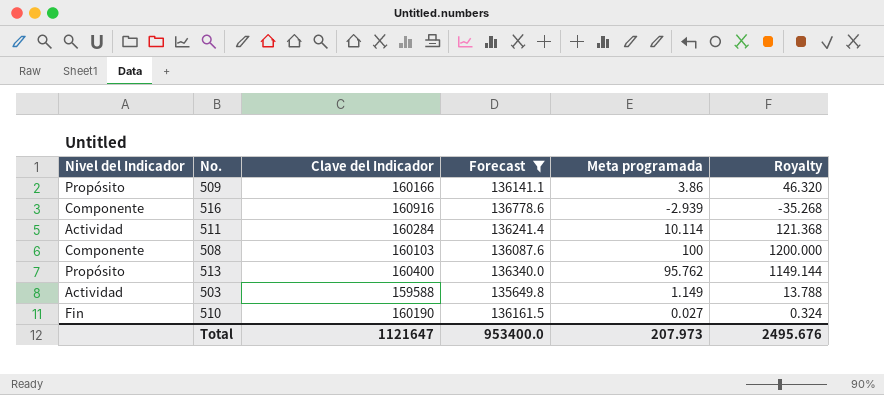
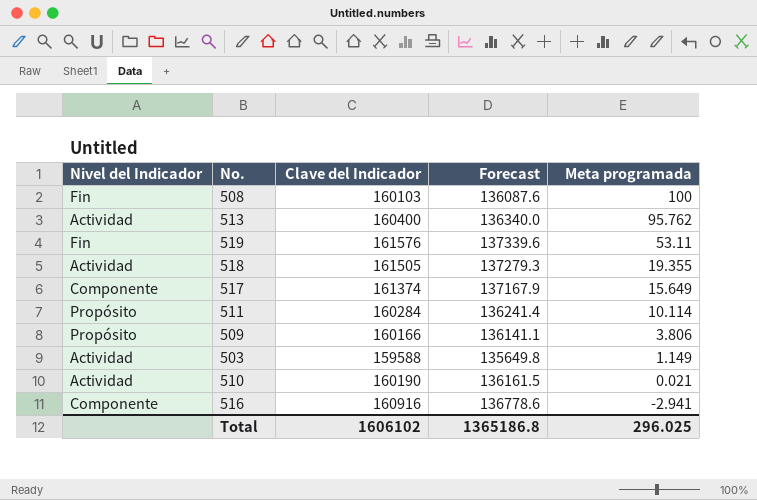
filter: Forecast <= 136778.6 -> none
row order: none -> Meta programada descending
column Royalty | formula: [Meta programada] * 12 -> none
508 | Nivel del Indicador: Componente -> Fin
513 | Nivel del Indicador: Propósito -> Actividad
511 | Nivel del Indicador: Actividad -> Propósito
509 | Meta programada: 3.86 -> 3.806
510 | Nivel del Indicador: Fin -> Actividad
510 | Meta programada: 0.027 -> 0.021
516 | Meta programada: -2.939 -> -2.941
Total | Clave del Indicador: 1121647 -> 1606102
Total | Forecast: 953400.0 -> 1365186.8
Total | Meta programada: 207.973 -> 296.025

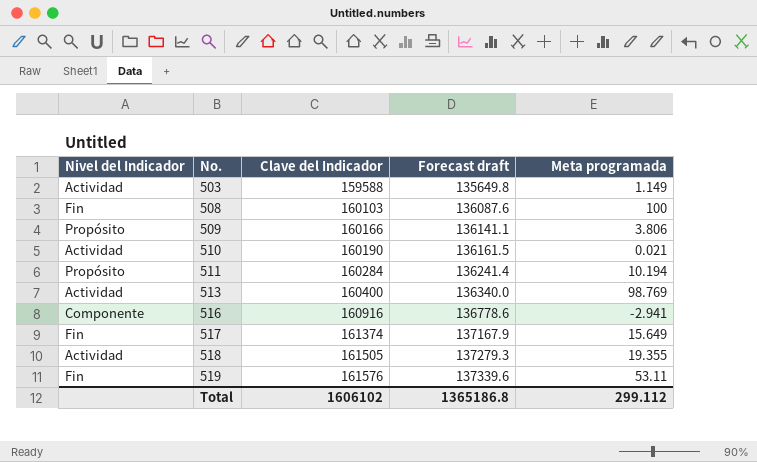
row order: Meta programada descending -> No. ascending
column name: Forecast -> Forecast draft
511 | Meta programada: 10.114 -> 10.194
513 | Meta programada: 95.762 -> 98.769
517 | Nivel del Indicador: Componente -> Fin
Total | Meta programada: 296.025 -> 299.112

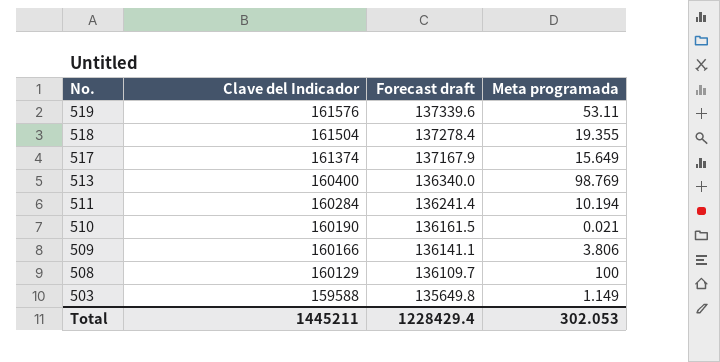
row order: No. ascending -> No. descending
column Nivel del Indicador | position: 1 -> none
row 516: Componente | 160916 | 136778.6 | -2.941 -> none
518 | Clave del Indicador: 161505 -> 161504
518 | Forecast draft: 137279.3 -> 137278.4
508 | Clave del Indicador: 160103 -> 160129
508 | Forecast draft: 136087.6 -> 136109.7
Total | Clave del Indicador: 1606102 -> 1445211
Total | Forecast draft: 1365186.8 -> 1228429.4
Total | Meta programada: 299.112 -> 302.053

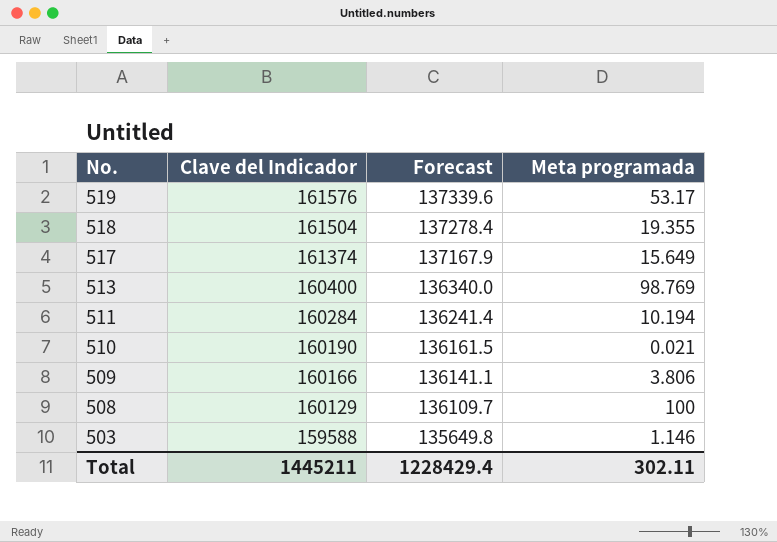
column name: Forecast draft -> Forecast
519 | Meta programada: 53.11 -> 53.17
503 | Meta programada: 1.149 -> 1.146
Total | Meta programada: 302.053 -> 302.11

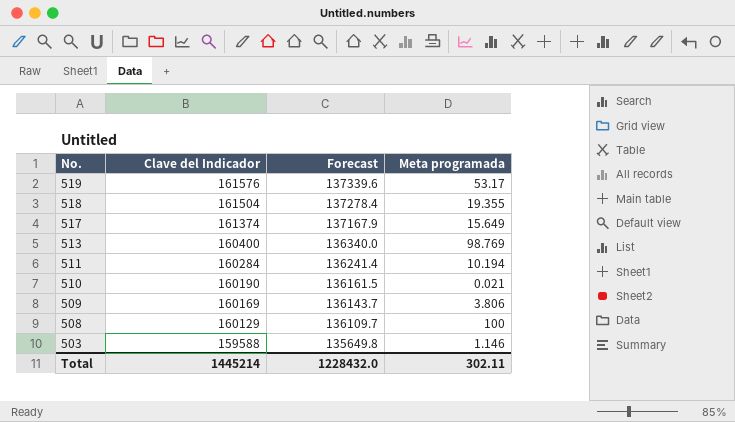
509 | Clave del Indicador: 160166 -> 160169
509 | Forecast: 136141.1 -> 136143.7
Total | Clave del Indicador: 1445211 -> 1445214
Total | Forecast: 1228429.4 -> 1228432.0

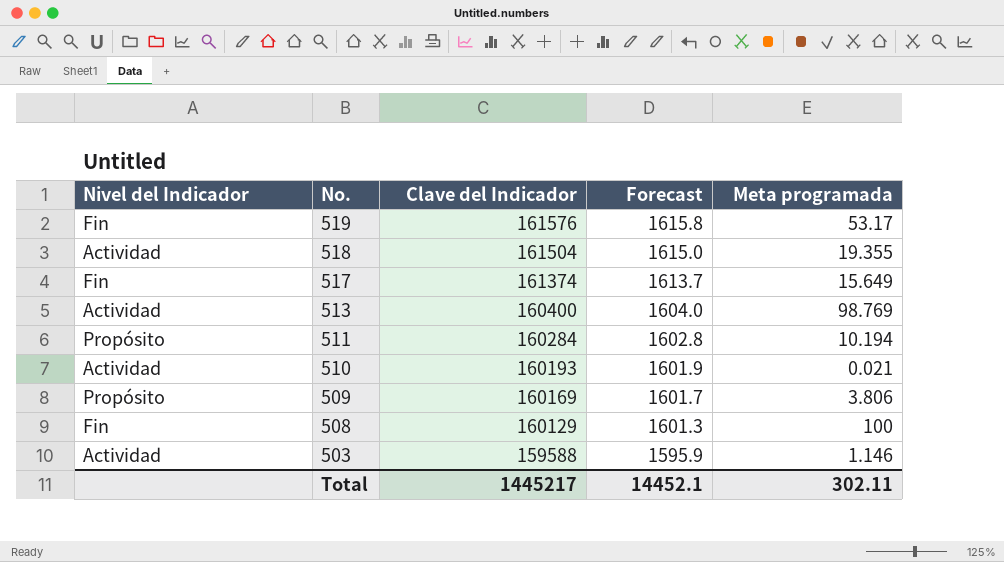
column Nivel del Indicador | position: none -> 1
column Forecast | formula: [Clave del Indicador] * 0.85 -> [Clave del Indicador] * 0.01
510 | Clave del Indicador: 160190 -> 160193
Total | Clave del Indicador: 1445214 -> 1445217
Total | Forecast: 1228432.0 -> 14452.1

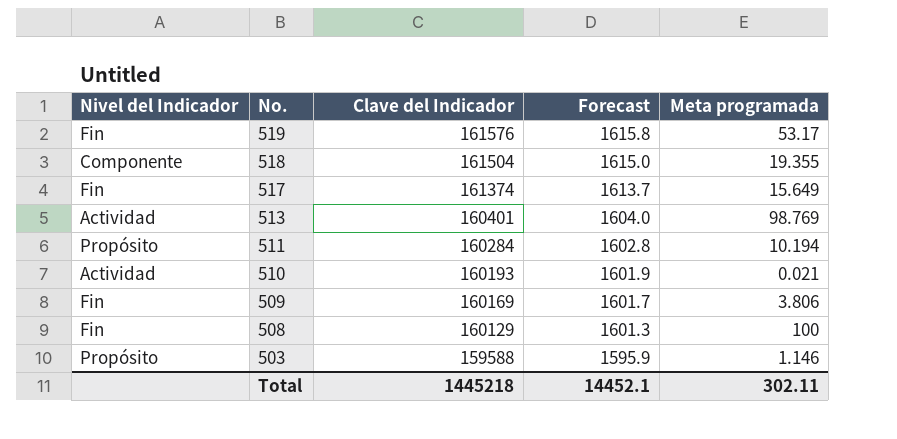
518 | Nivel del Indicador: Actividad -> Componente
513 | Clave del Indicador: 160400 -> 160401
509 | Nivel del Indicador: Propósito -> Fin
503 | Nivel del Indicador: Actividad -> Propósito
Total | Clave del Indicador: 1445217 -> 1445218

